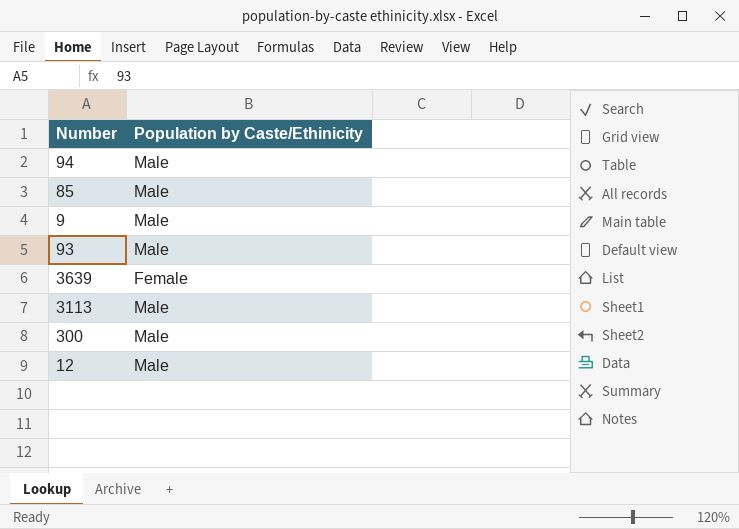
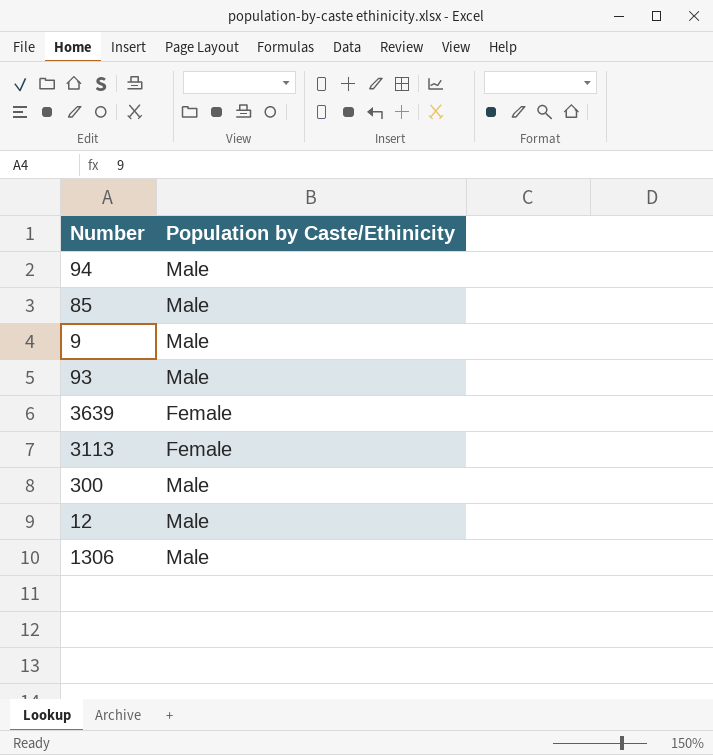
3113 | Population by Caste/Ethinicity: Male -> Female
row 1306: none -> Male

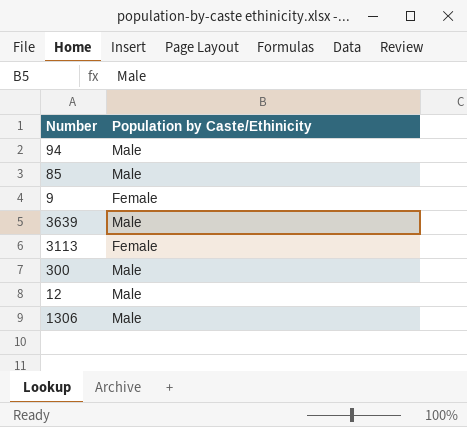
row 93: Male -> none
9 | Population by Caste/Ethinicity: Male -> Female
3639 | Population by Caste/Ethinicity: Female -> Male

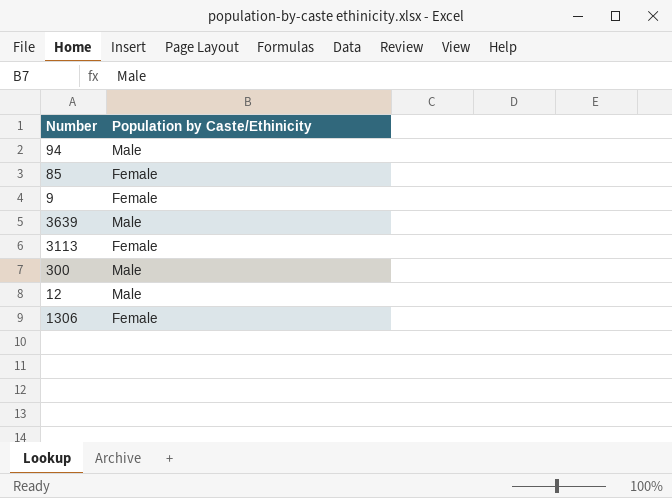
85 | Population by Caste/Ethinicity: Male -> Female
1306 | Population by Caste/Ethinicity: Male -> Female

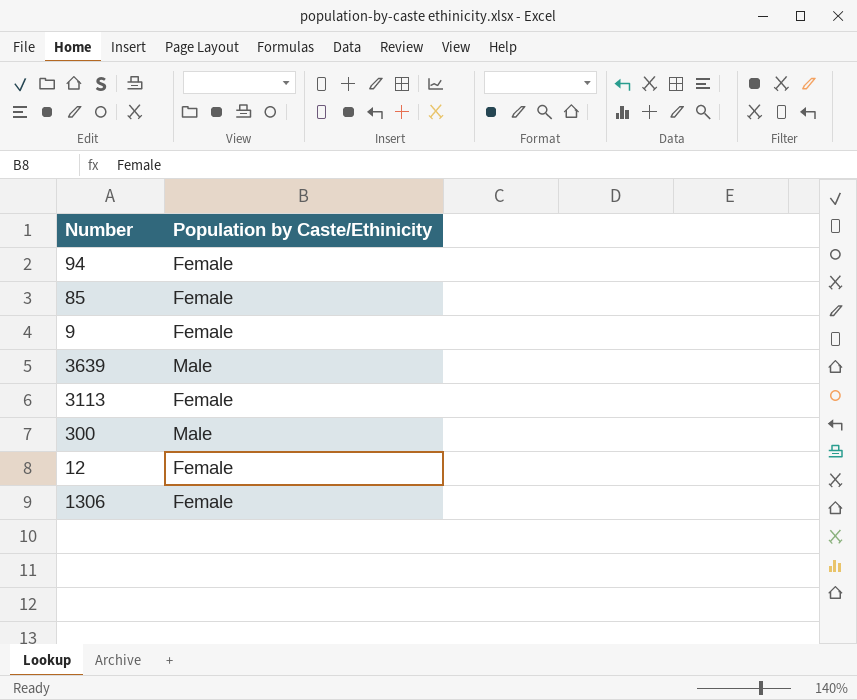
94 | Population by Caste/Ethinicity: Male -> Female
12 | Population by Caste/Ethinicity: Male -> Female

